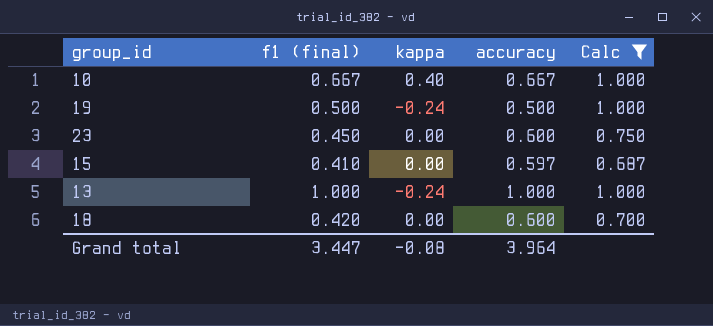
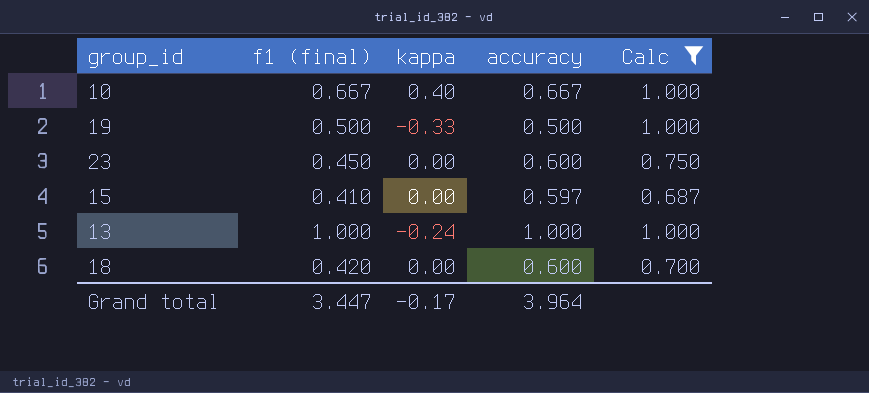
19 | kappa: -0.24 -> -0.33
Grand total | kappa: -0.08 -> -0.17

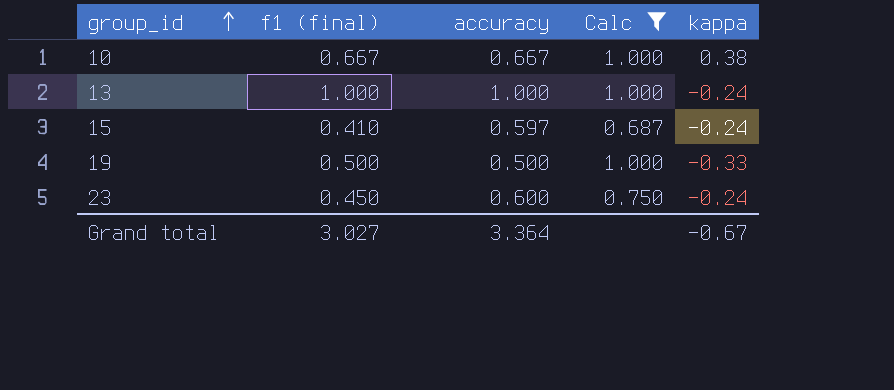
row order: none -> group_id ascending
column kappa | position: 3 -> 5
row 18: 0.420 | 0.00 | 0.600 | 0.700 -> none
10 | kappa: 0.40 -> 0.38
15 | kappa: 0.00 -> -0.24
23 | kappa: 0.00 -> -0.24
Grand total | f1 (final): 3.447 -> 3.027
Grand total | accuracy: 3.964 -> 3.364
Grand total | kappa: -0.17 -> -0.67

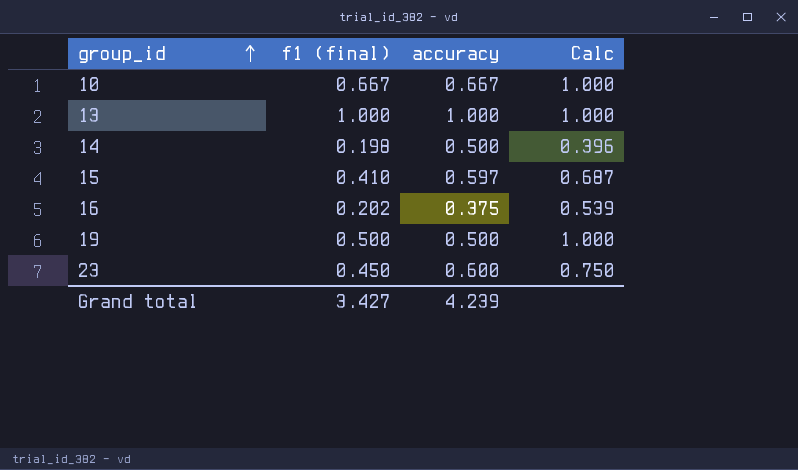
filter: Calc >= 0.687 -> none
column kappa | position: 5 -> none
Grand total | f1 (final): 3.027 -> 3.427
Grand total | accuracy: 3.364 -> 4.239

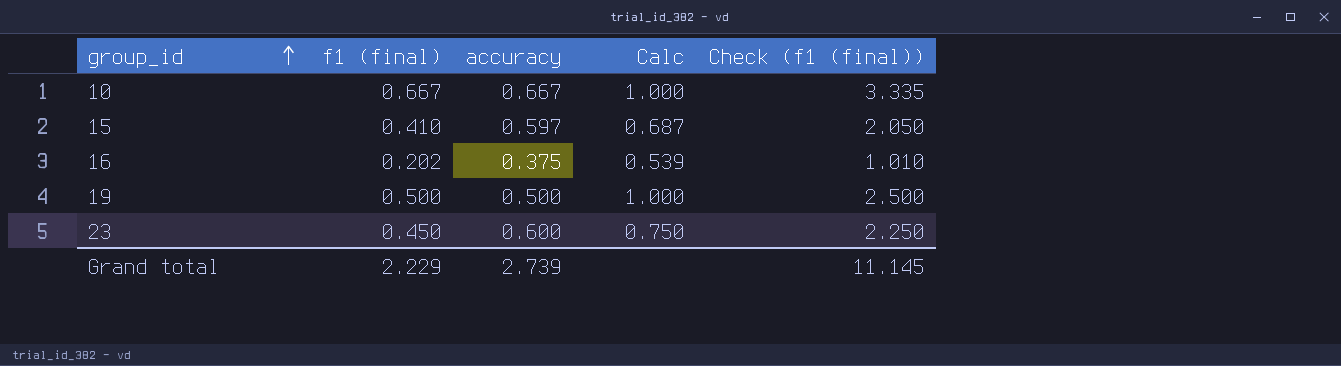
column Check (f1 (final)) | formula: none -> [f1 (final)] * 5
row 13: 1.000 | 1.000 | 1.000 -> none
row 14: 0.198 | 0.500 | 0.396 -> none
Grand total | f1 (final): 3.427 -> 2.229
Grand total | accuracy: 4.239 -> 2.739

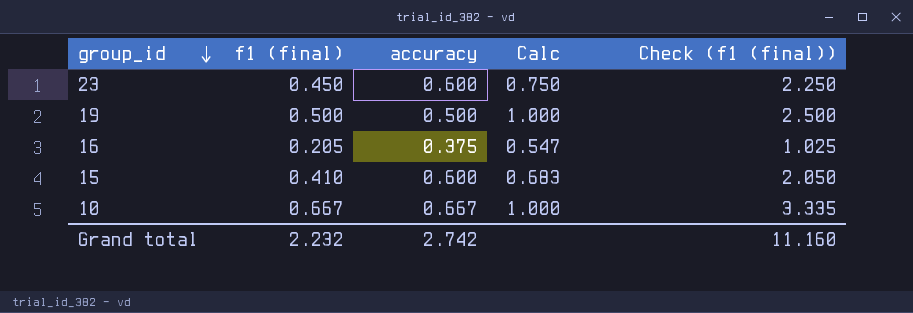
row order: group_id ascending -> group_id descending
16 | f1 (final): 0.202 -> 0.205
16 | Calc: 0.539 -> 0.547
16 | Check (f1 (final)): 1.010 -> 1.025
15 | accuracy: 0.597 -> 0.600
15 | Calc: 0.687 -> 0.683
Grand total | f1 (final): 2.229 -> 2.232
Grand total | accuracy: 2.739 -> 2.742
Grand total | Check (f1 (final)): 11.145 -> 11.160

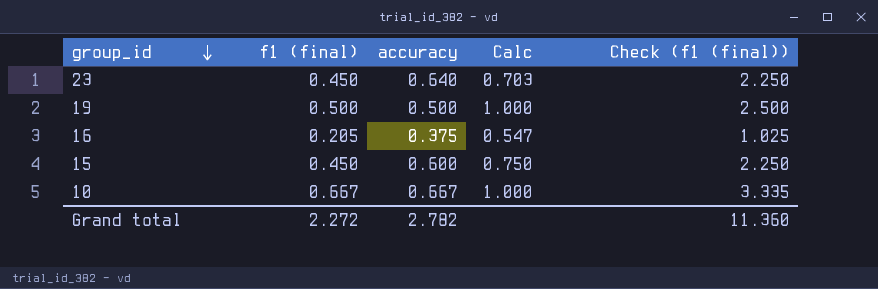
23 | accuracy: 0.600 -> 0.640
23 | Calc: 0.750 -> 0.703
15 | f1 (final): 0.410 -> 0.450
15 | Calc: 0.683 -> 0.750
15 | Check (f1 (final)): 2.050 -> 2.250
Grand total | f1 (final): 2.232 -> 2.272
Grand total | accuracy: 2.742 -> 2.782
Grand total | Check (f1 (final)): 11.160 -> 11.360

